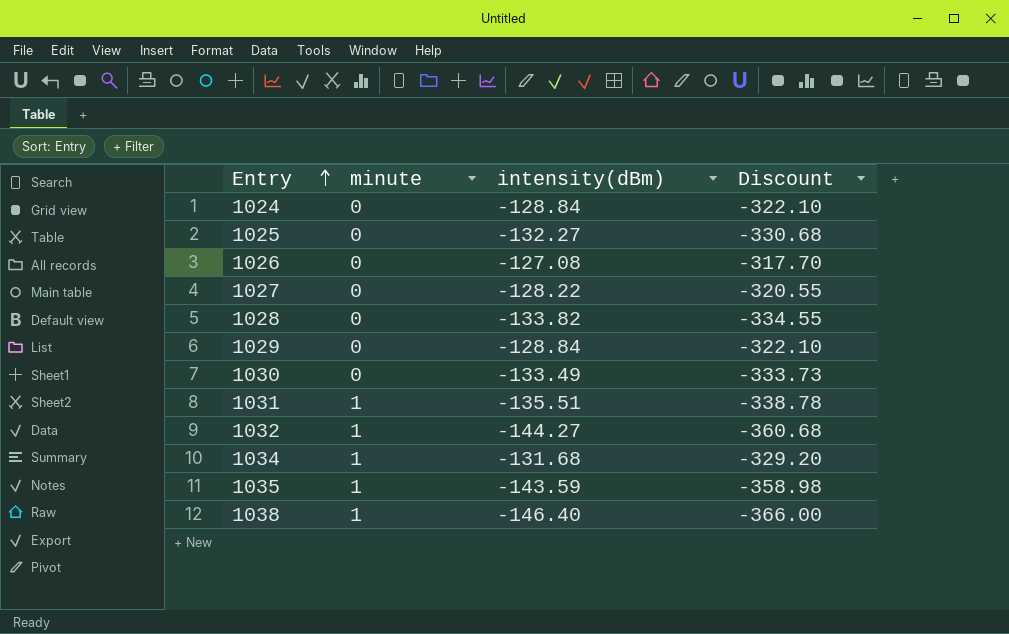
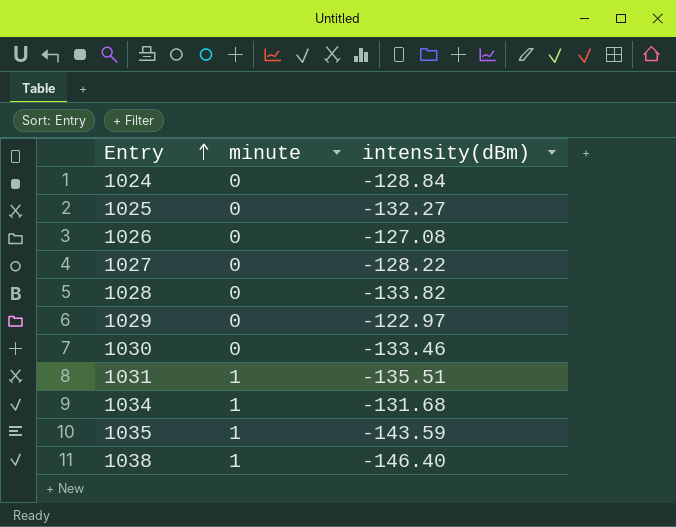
column Discount | formula: [intensity(dBm)] * 2.5 -> none
row 1032: 1 | -144.27 | -360.68 -> none
1029 | intensity(dBm): -128.84 -> -122.97
1030 | intensity(dBm): -133.49 -> -133.46

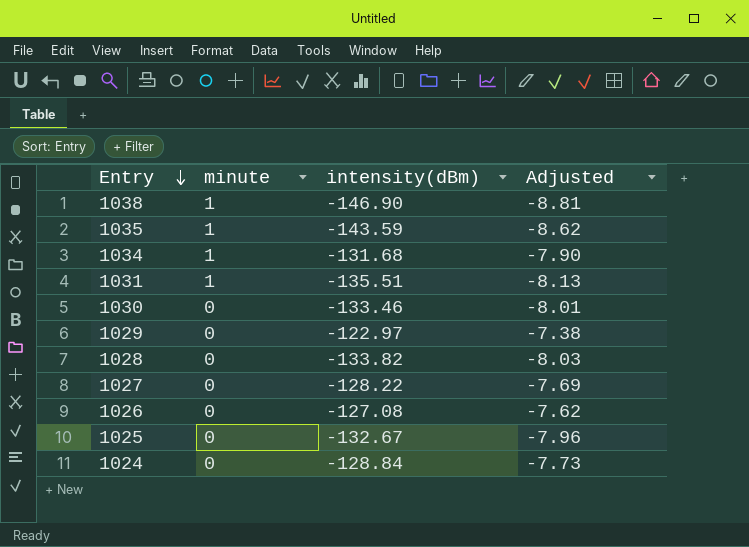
row order: Entry ascending -> Entry descending
column Adjusted | formula: none -> [intensity(dBm)] * 0.06
1038 | intensity(dBm): -146.40 -> -146.90
1025 | intensity(dBm): -132.27 -> -132.67

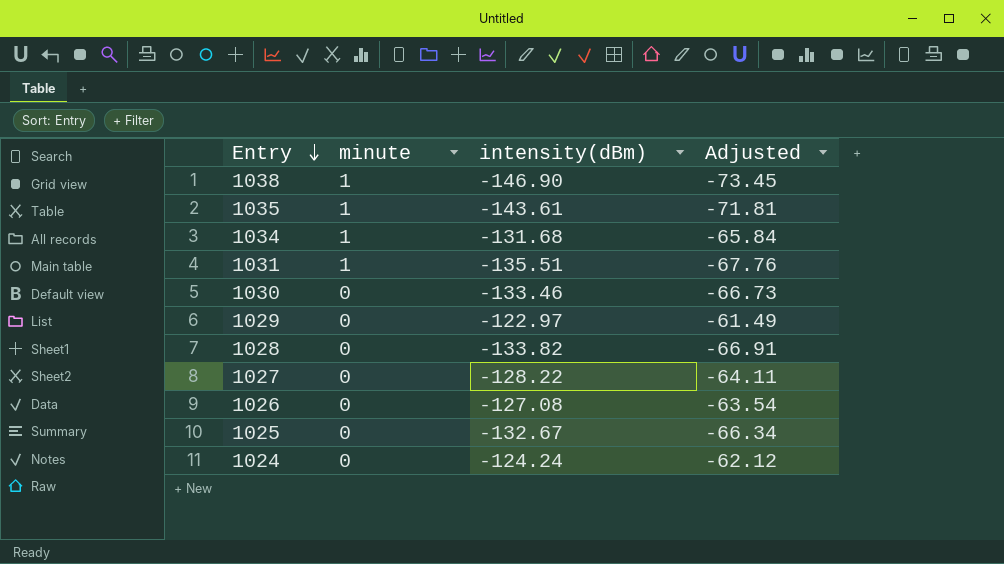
column Adjusted | formula: [intensity(dBm)] * 0.06 -> [intensity(dBm)] * 0.5
1035 | intensity(dBm): -143.59 -> -143.61
1024 | intensity(dBm): -128.84 -> -124.24

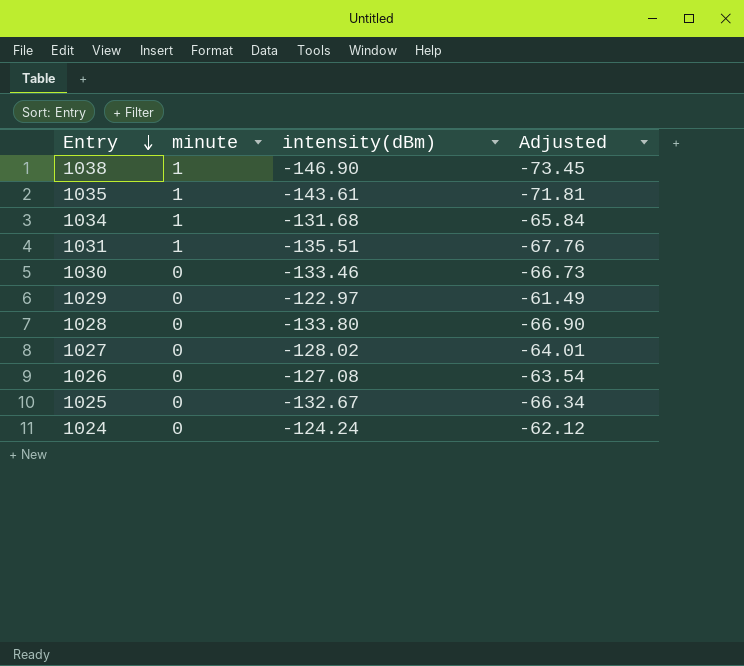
1028 | intensity(dBm): -133.82 -> -133.80
1028 | Adjusted: -66.91 -> -66.90
1027 | intensity(dBm): -128.22 -> -128.02
1027 | Adjusted: -64.11 -> -64.01

